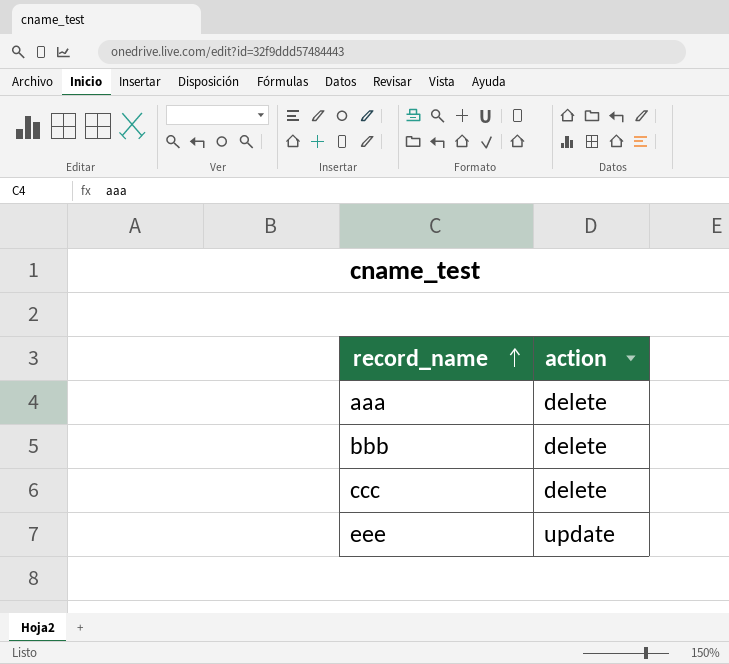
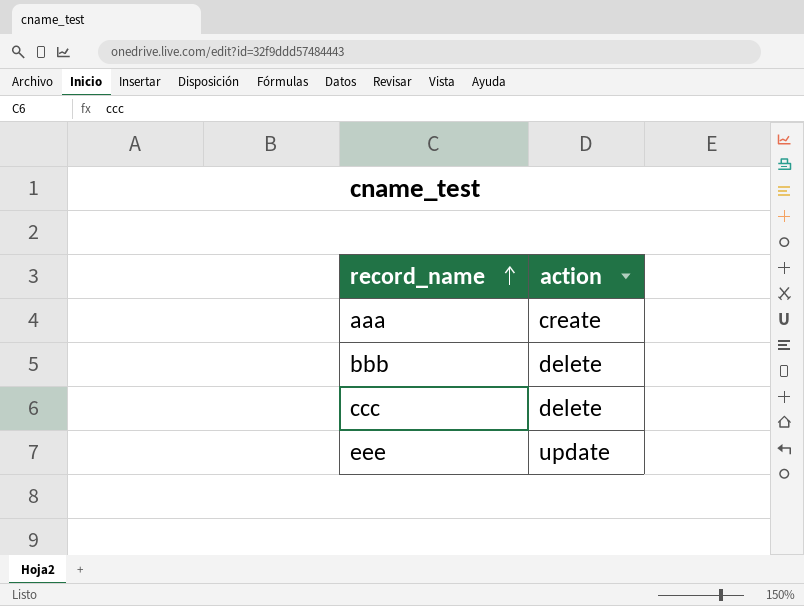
aaa | action: delete -> create

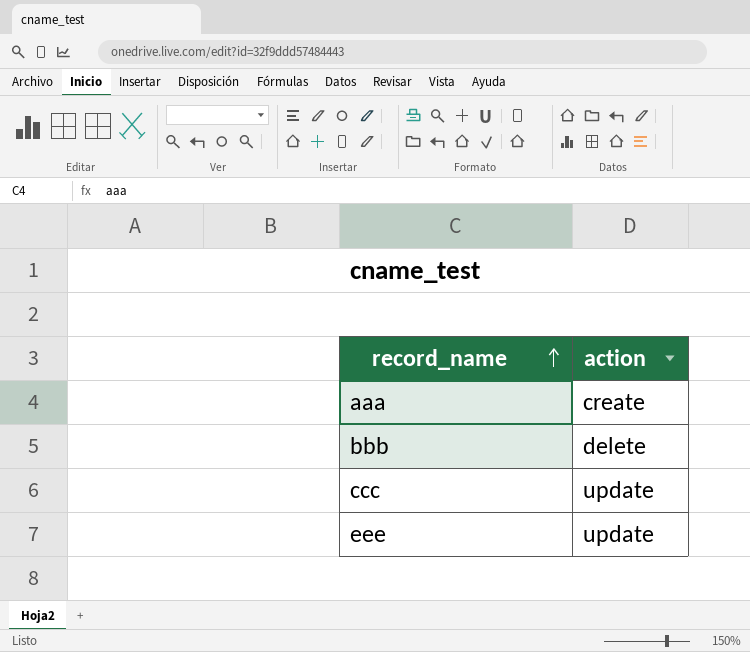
ccc | action: delete -> update

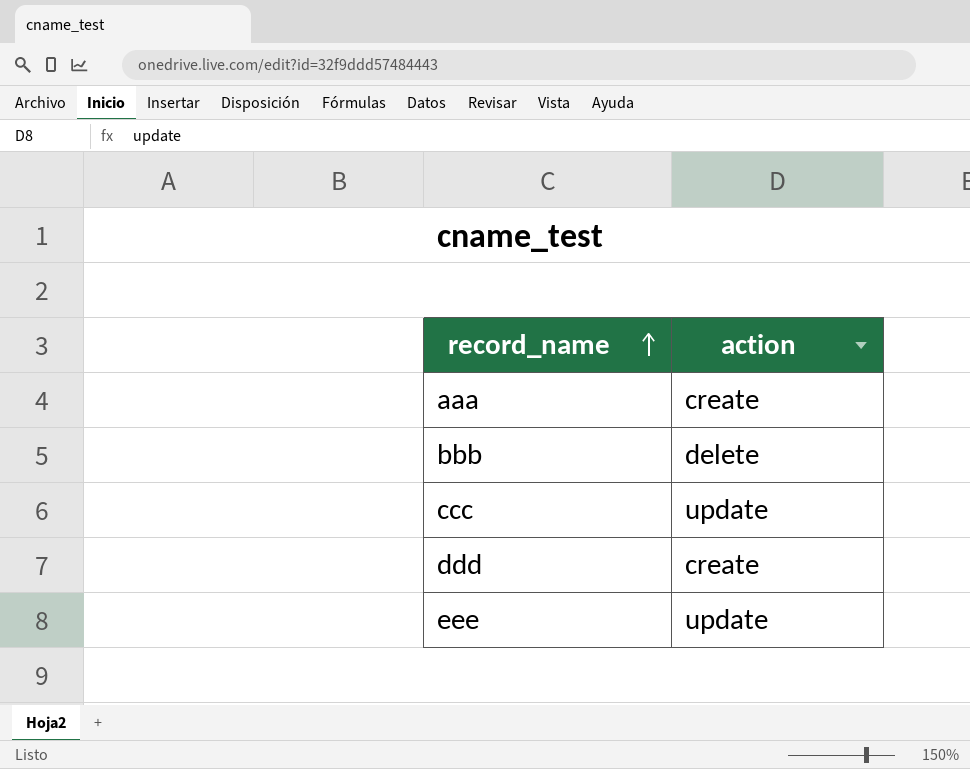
row ddd: none -> create

